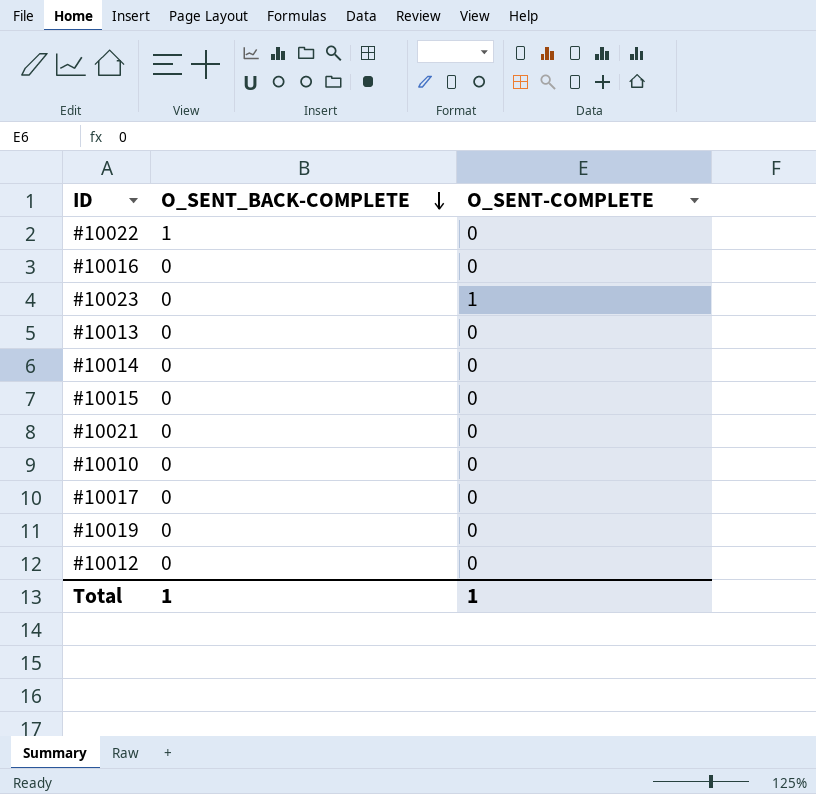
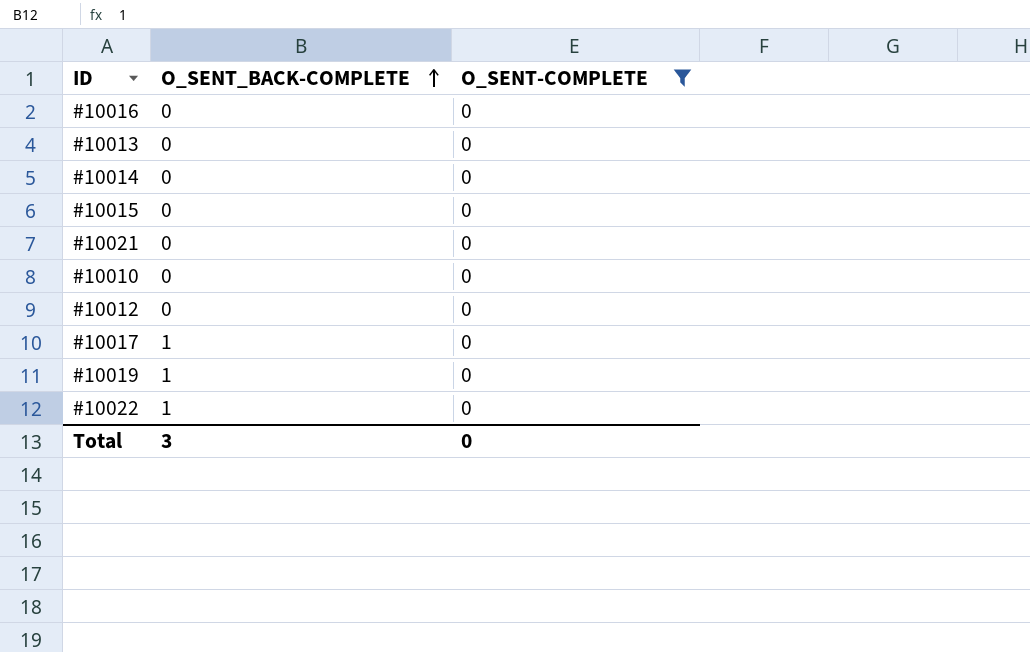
filter: none -> O_SENT-COMPLETE = 0
row order: O_SENT_BACK-COMPLETE descending -> O_SENT_BACK-COMPLETE ascending
#10017 | O_SENT_BACK-COMPLETE: 0 -> 1
#10019 | O_SENT_BACK-COMPLETE: 0 -> 1
Total | O_SENT_BACK-COMPLETE: 1 -> 3
Total | O_SENT-COMPLETE: 1 -> 0

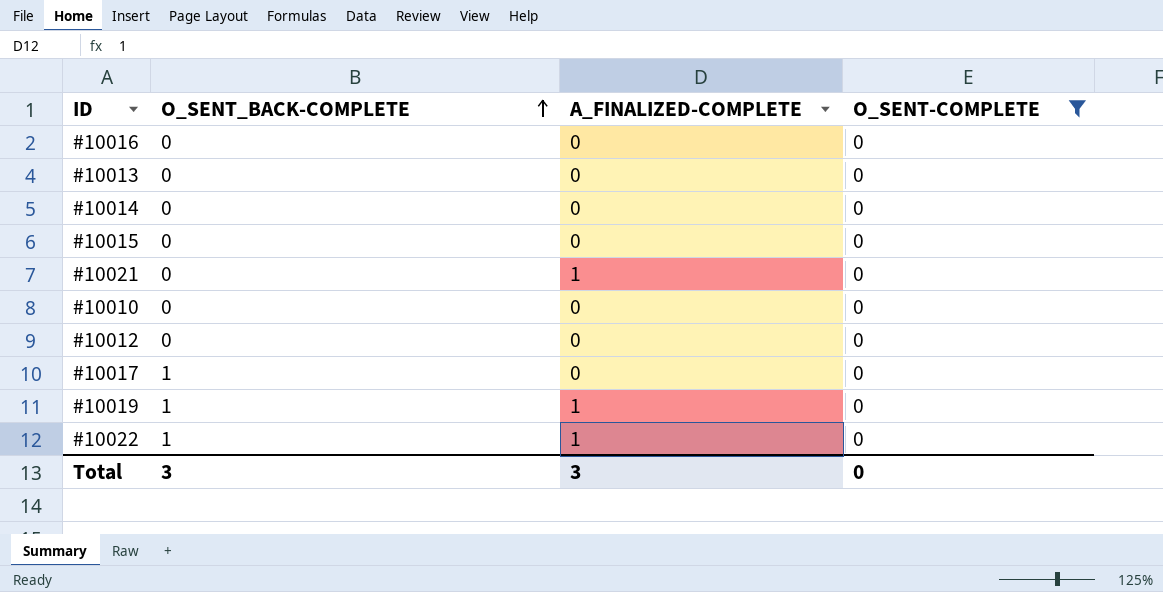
column A_FINALIZED-COMPLETE | position: none -> 3

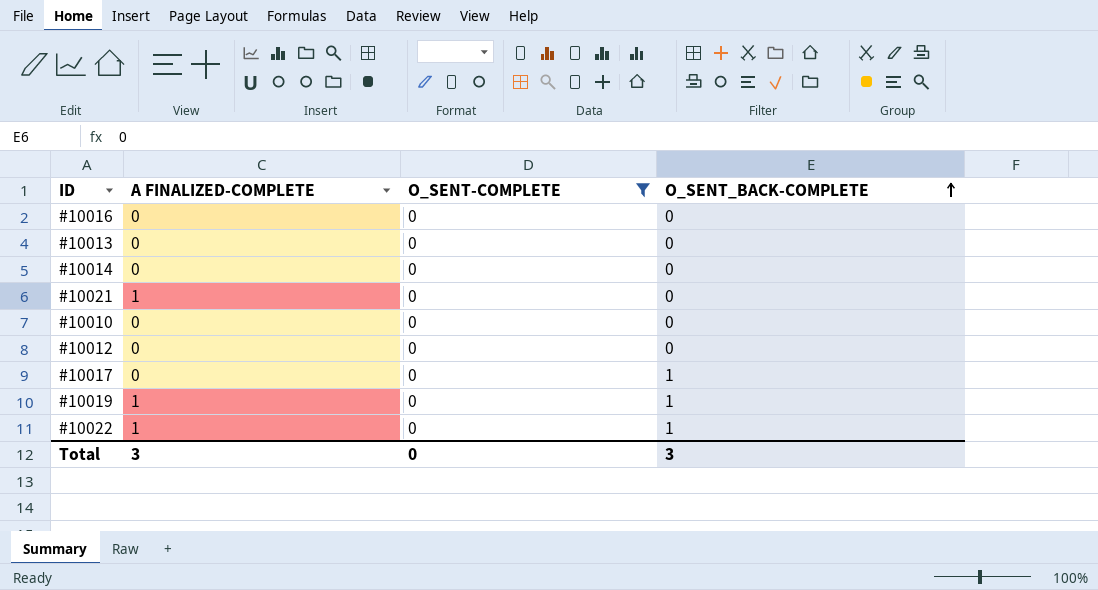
column name: A_FINALIZED-COMPLETE -> A FINALIZED-COMPLETE
column O_SENT_BACK-COMPLETE | position: 2 -> 4
row #10015: 0 | 0 | 0 -> none

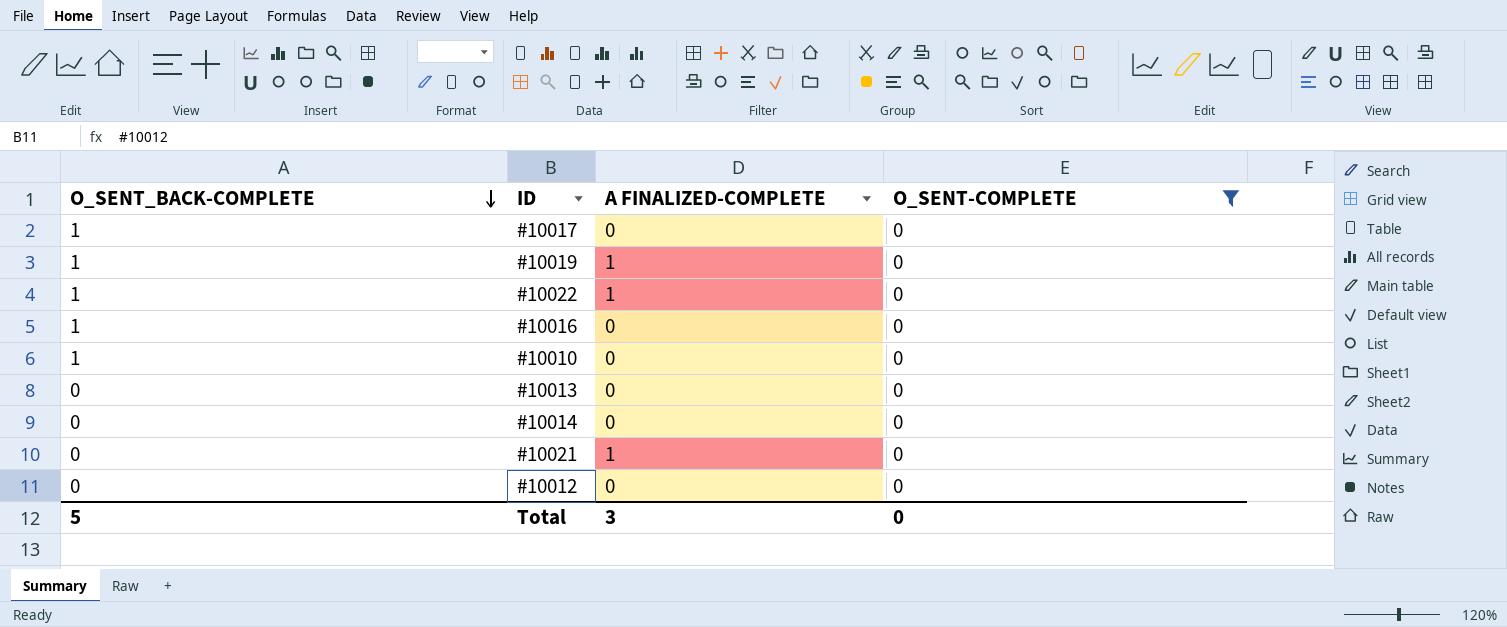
row order: O_SENT_BACK-COMPLETE ascending -> O_SENT_BACK-COMPLETE descending
column O_SENT_BACK-COMPLETE | position: 4 -> 1
#10016 | O_SENT_BACK-COMPLETE: 0 -> 1
#10010 | O_SENT_BACK-COMPLETE: 0 -> 1
Total | O_SENT_BACK-COMPLETE: 3 -> 5

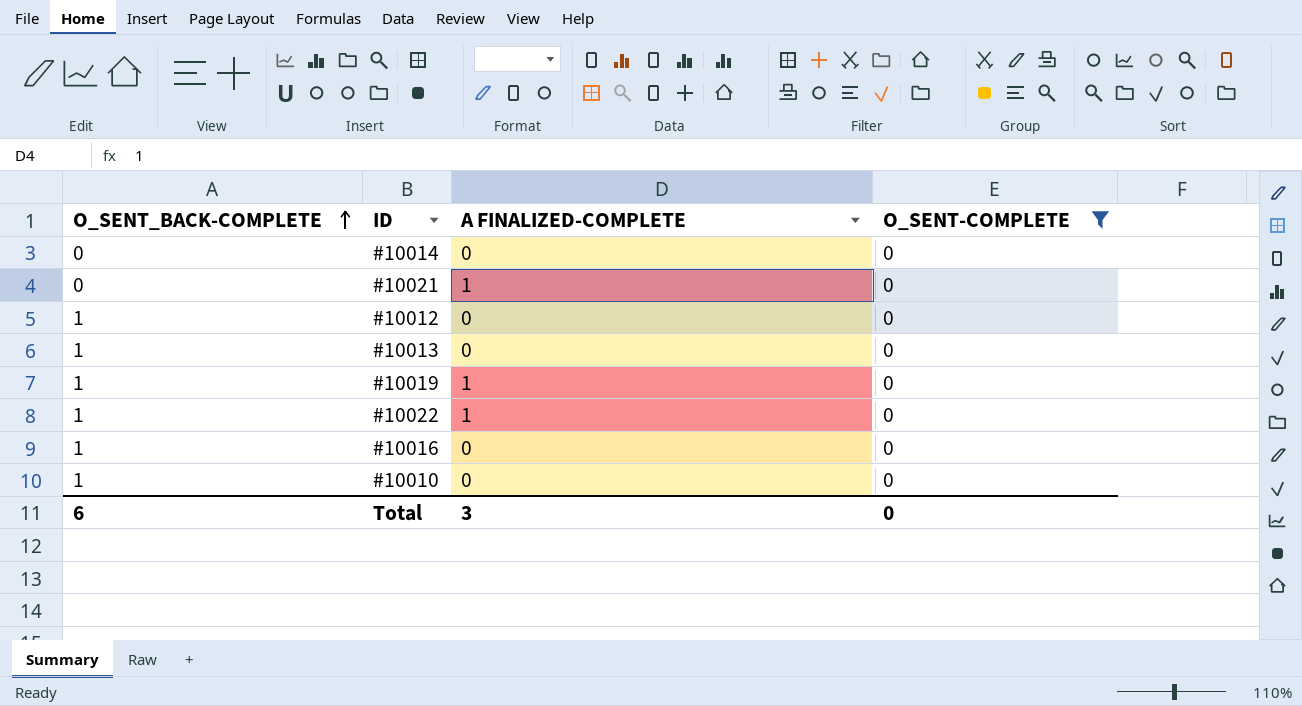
row order: O_SENT_BACK-COMPLETE descending -> O_SENT_BACK-COMPLETE ascending
row #10017: 1 | 0 | 0 -> none
#10012 | O_SENT_BACK-COMPLETE: 0 -> 1
#10013 | O_SENT_BACK-COMPLETE: 0 -> 1
Total | O_SENT_BACK-COMPLETE: 5 -> 6

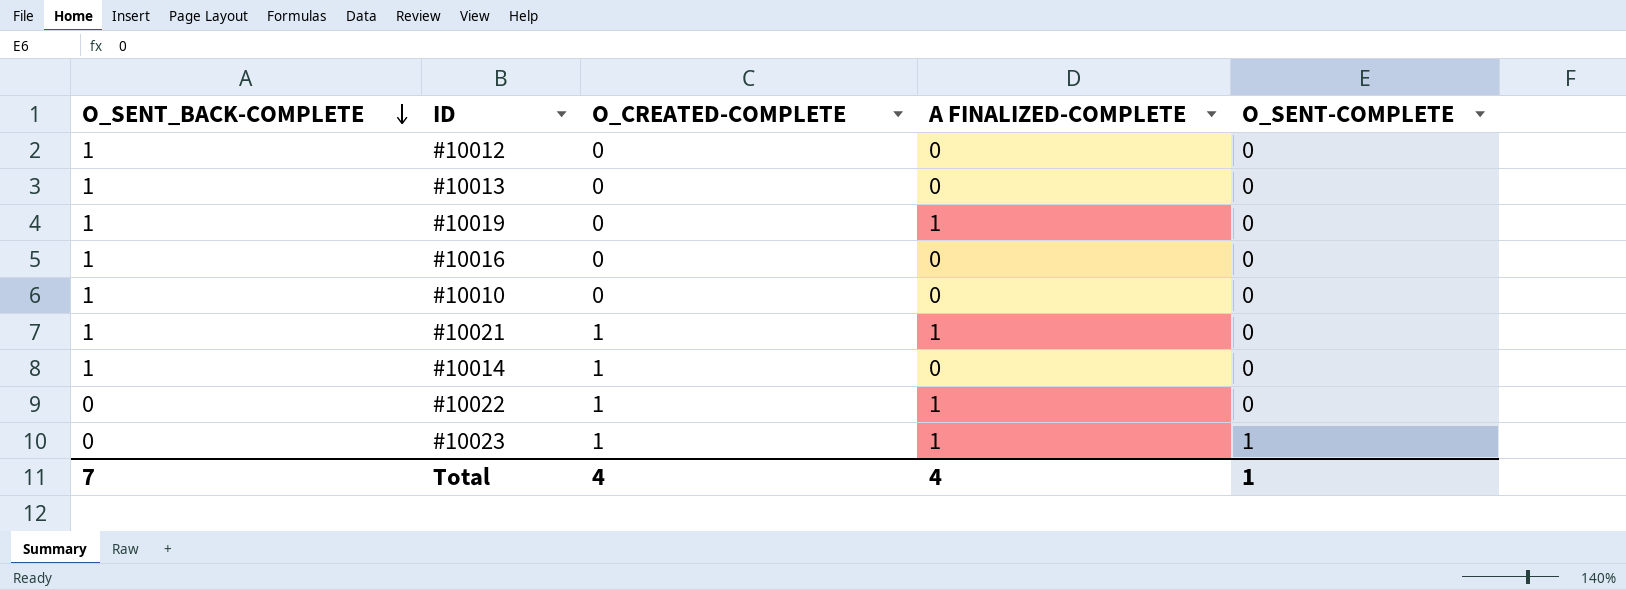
filter: O_SENT-COMPLETE = 0 -> none
row order: O_SENT_BACK-COMPLETE ascending -> O_SENT_BACK-COMPLETE descending
column O_CREATED-COMPLETE | position: none -> 3
#10021 | O_SENT_BACK-COMPLETE: 0 -> 1
#10014 | O_SENT_BACK-COMPLETE: 0 -> 1
#10022 | O_SENT_BACK-COMPLETE: 1 -> 0
Total | O_SENT_BACK-COMPLETE: 6 -> 7
Total | A FINALIZED-COMPLETE: 3 -> 4
Total | O_SENT-COMPLETE: 0 -> 1

